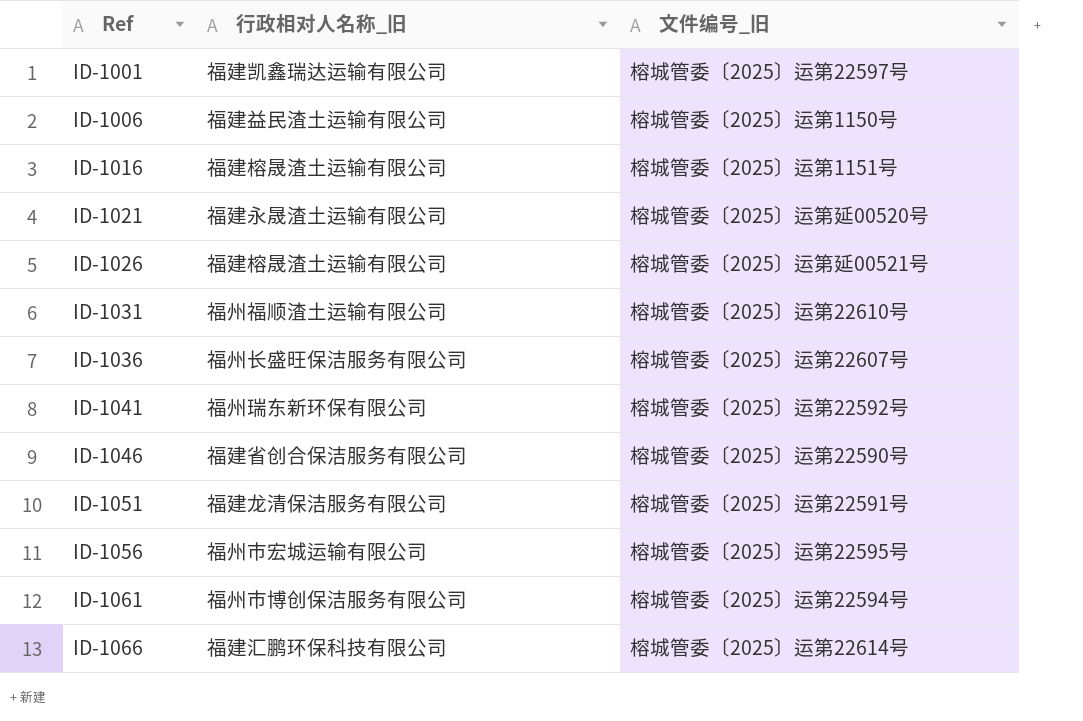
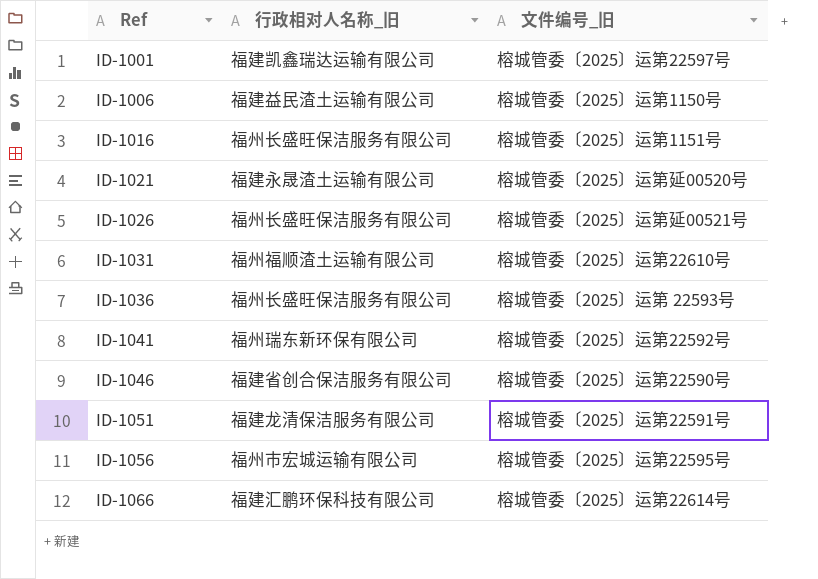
row ID-1061: 福州市博创保洁服务有限公司 | 榕城管委〔2025〕运第22594号 -> none
ID-1016 | 行政相对人名称_旧: 福建榕晟渣土运输有限公司 -> 福州长盛旺保洁服务有限公司
ID-1026 | 行政相对人名称_旧: 福建榕晟渣土运输有限公司 -> 福州长盛旺保洁服务有限公司
ID-1036 | 文件编号_旧: 榕城管委〔2025〕运第22607号 -> 榕城管委〔2025〕运第 22593号

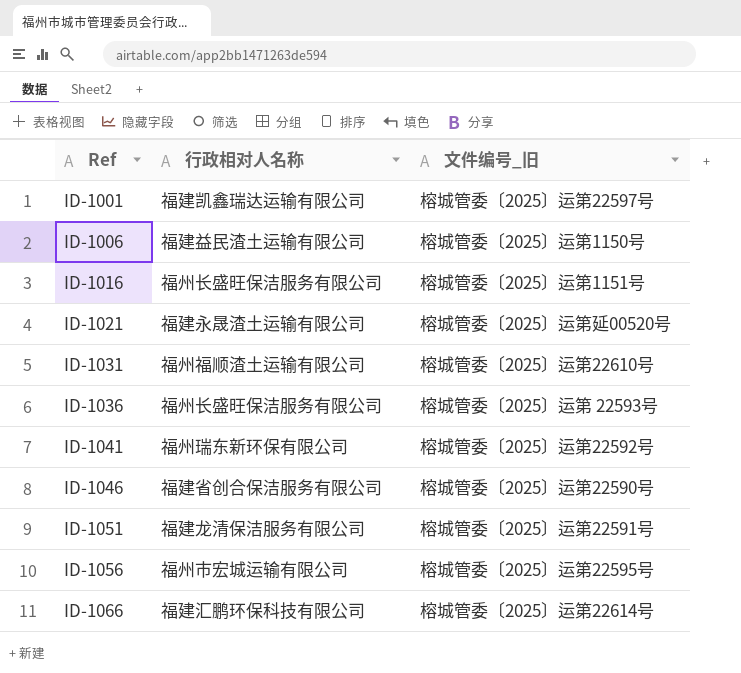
column name: 行政相对人名称_旧 -> 行政相对人名称
row ID-1026: 福州长盛旺保洁服务有限公司 | 榕城管委〔2025〕运第延00521号 -> none

